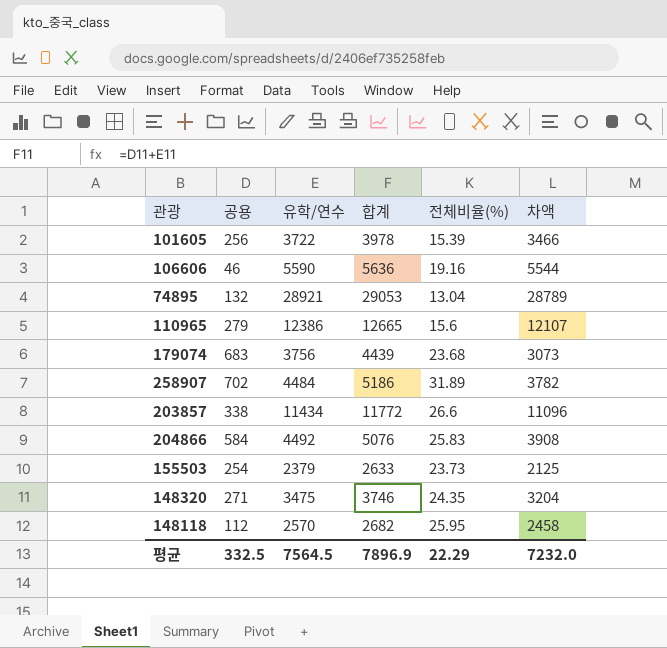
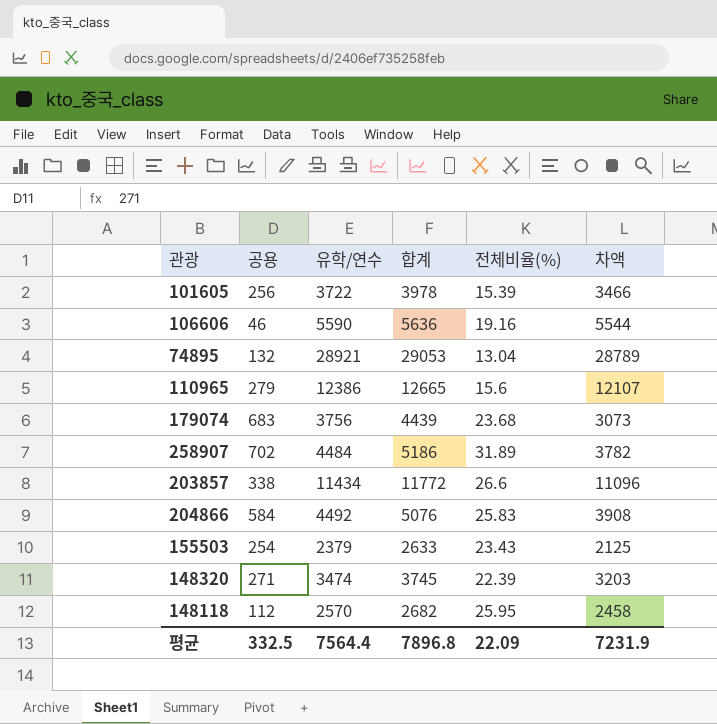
155503 | 전체비율(%): 23.73 -> 23.43
148320 | 유학/연수: 3475 -> 3474
148320 | 합계: 3746 -> 3745
148320 | 전체비율(%): 24.35 -> 22.39
148320 | 차액: 3204 -> 3203
평균 | 유학/연수: 7564.5 -> 7564.4
평균 | 합계: 7896.9 -> 7896.8
평균 | 전체비율(%): 22.29 -> 22.09
평균 | 차액: 7232.0 -> 7231.9

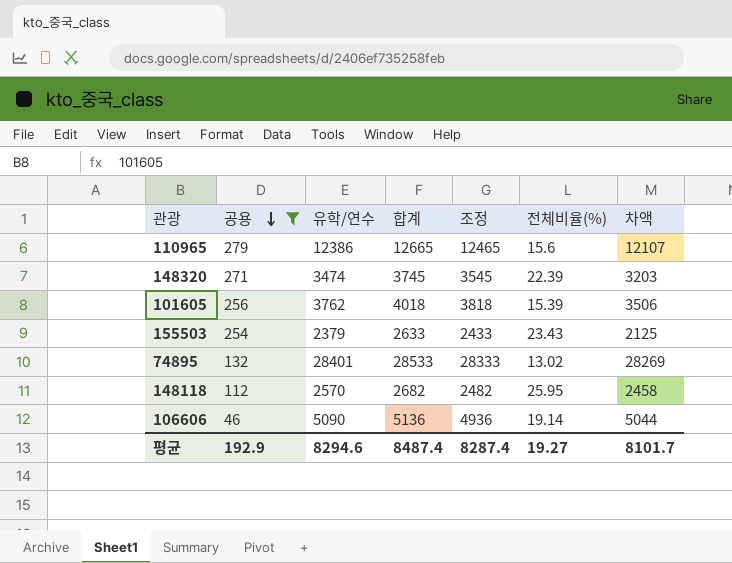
filter: none -> 공용 <= 279
row order: none -> 공용 descending
column 조정 | formula: none -> [합계] - 200
101605 | 유학/연수: 3722 -> 3762
101605 | 합계: 3978 -> 4018
101605 | 차액: 3466 -> 3506
74895 | 유학/연수: 28921 -> 28401
74895 | 합계: 29053 -> 28533
74895 | 전체비율(%): 13.04 -> 13.02
74895 | 차액: 28789 -> 28269
106606 | 유학/연수: 5590 -> 5090
106606 | 합계: 5636 -> 5136
106606 | 전체비율(%): 19.16 -> 19.14
106606 | 차액: 5544 -> 5044
평균 | 공용: 332.5 -> 192.9
평균 | 유학/연수: 7564.4 -> 8294.6
평균 | 합계: 7896.8 -> 8487.4
평균 | 전체비율(%): 22.09 -> 19.27
평균 | 차액: 7231.9 -> 8101.7

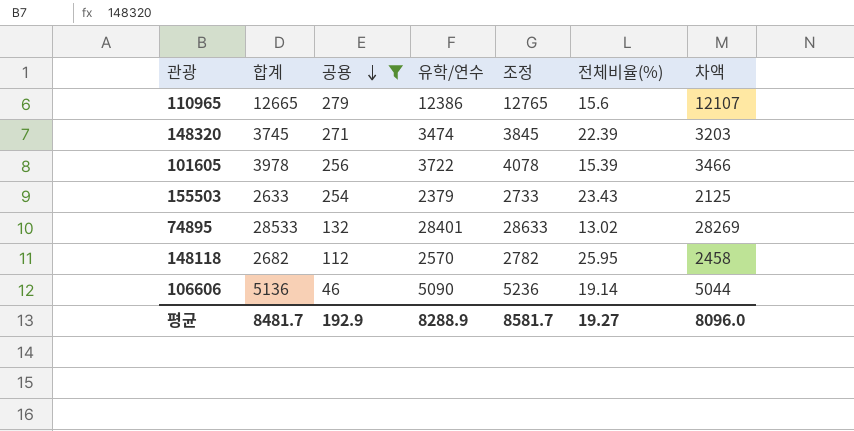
column 합계 | position: 4 -> 2
column 조정 | formula: [합계] - 200 -> [합계] + 100
101605 | 합계: 4018 -> 3978
101605 | 유학/연수: 3762 -> 3722
101605 | 차액: 3506 -> 3466
평균 | 합계: 8487.4 -> 8481.7
평균 | 유학/연수: 8294.6 -> 8288.9
평균 | 조정: 8287.4 -> 8581.7
평균 | 차액: 8101.7 -> 8096.0

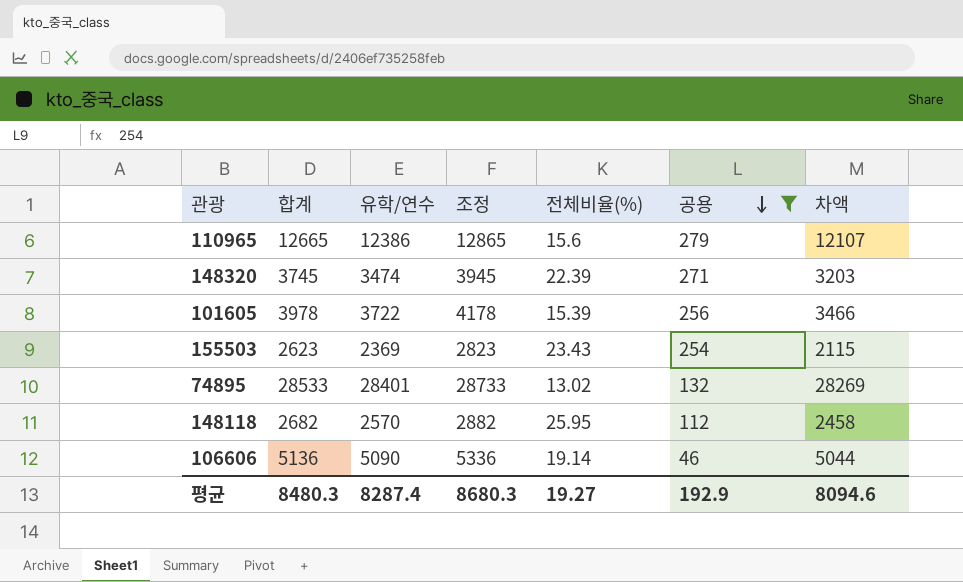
column 조정 | formula: [합계] + 100 -> [합계] + 200
column 공용 | position: 3 -> 6
155503 | 합계: 2633 -> 2623
155503 | 유학/연수: 2379 -> 2369
155503 | 차액: 2125 -> 2115
평균 | 합계: 8481.7 -> 8480.3
평균 | 유학/연수: 8288.9 -> 8287.4
평균 | 조정: 8581.7 -> 8680.3
평균 | 차액: 8096.0 -> 8094.6

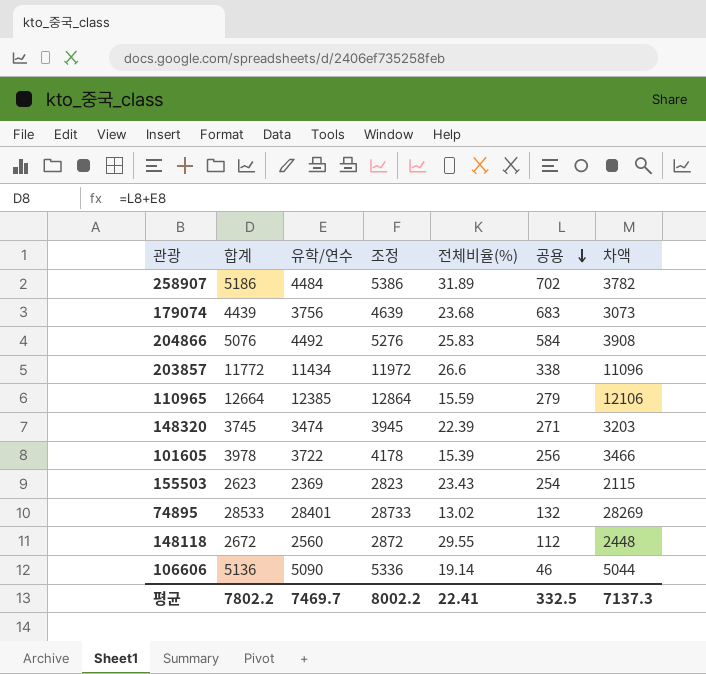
filter: 공용 <= 279 -> none
110965 | 합계: 12665 -> 12664
110965 | 유학/연수: 12386 -> 12385
110965 | 조정: 12865 -> 12864
110965 | 전체비율(%): 15.6 -> 15.59
110965 | 차액: 12107 -> 12106
148118 | 합계: 2682 -> 2672
148118 | 유학/연수: 2570 -> 2560
148118 | 조정: 2882 -> 2872
148118 | 전체비율(%): 25.95 -> 29.55
148118 | 차액: 2458 -> 2448
평균 | 합계: 8480.3 -> 7802.2
평균 | 유학/연수: 8287.4 -> 7469.7
평균 | 조정: 8680.3 -> 8002.2
평균 | 전체비율(%): 19.27 -> 22.41
평균 | 공용: 192.9 -> 332.5
평균 | 차액: 8094.6 -> 7137.3

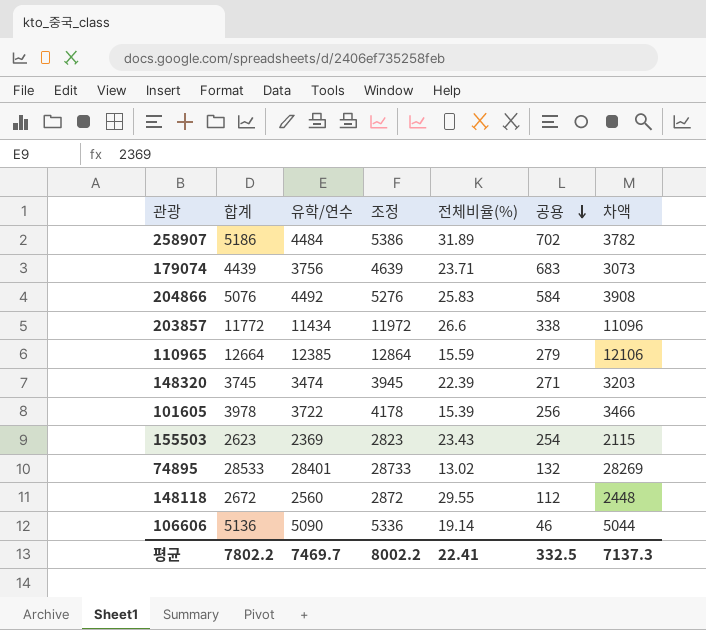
179074 | 전체비율(%): 23.68 -> 23.71

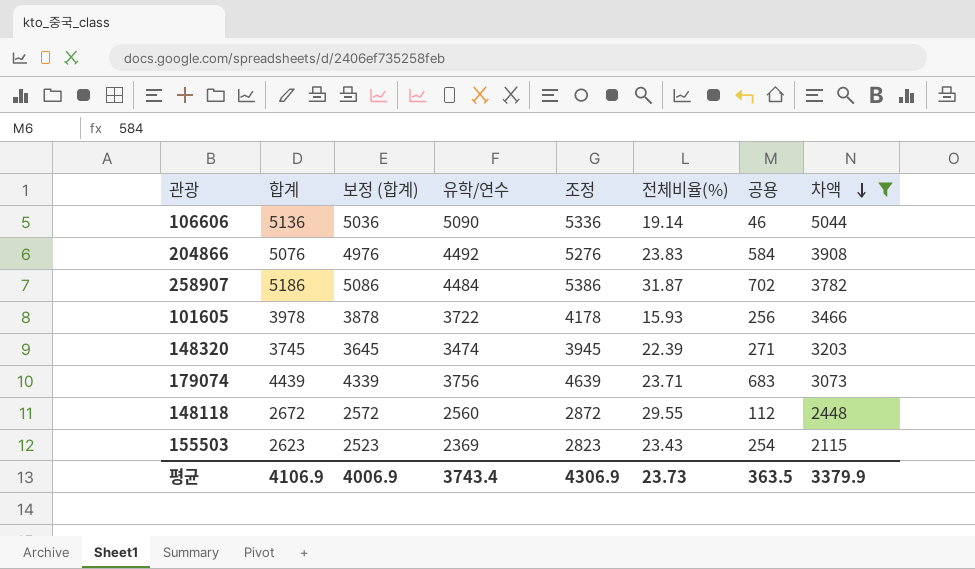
filter: none -> 차액 <= 5044
row order: 공용 descending -> 차액 descending
column 보정 (합계) | formula: none -> [합계] - 100
204866 | 전체비율(%): 25.83 -> 23.83
258907 | 전체비율(%): 31.89 -> 31.87
101605 | 전체비율(%): 15.39 -> 15.93
평균 | 합계: 7802.2 -> 4106.9
평균 | 유학/연수: 7469.7 -> 3743.4
평균 | 조정: 8002.2 -> 4306.9
평균 | 전체비율(%): 22.41 -> 23.73
평균 | 공용: 332.5 -> 363.5
평균 | 차액: 7137.3 -> 3379.9

